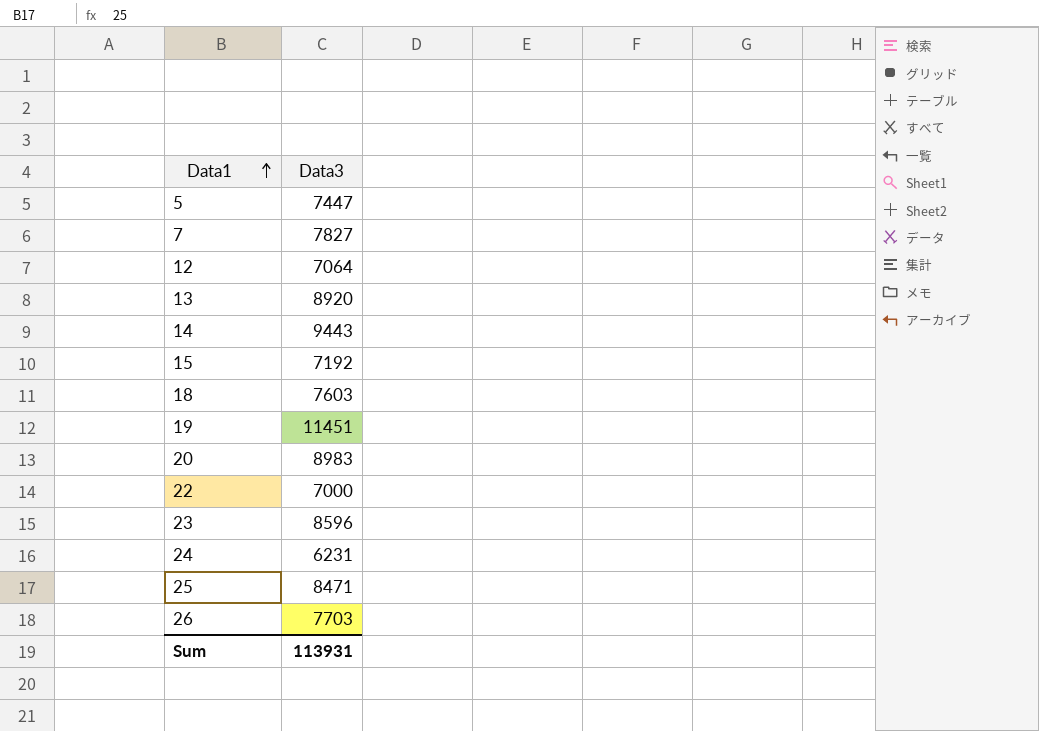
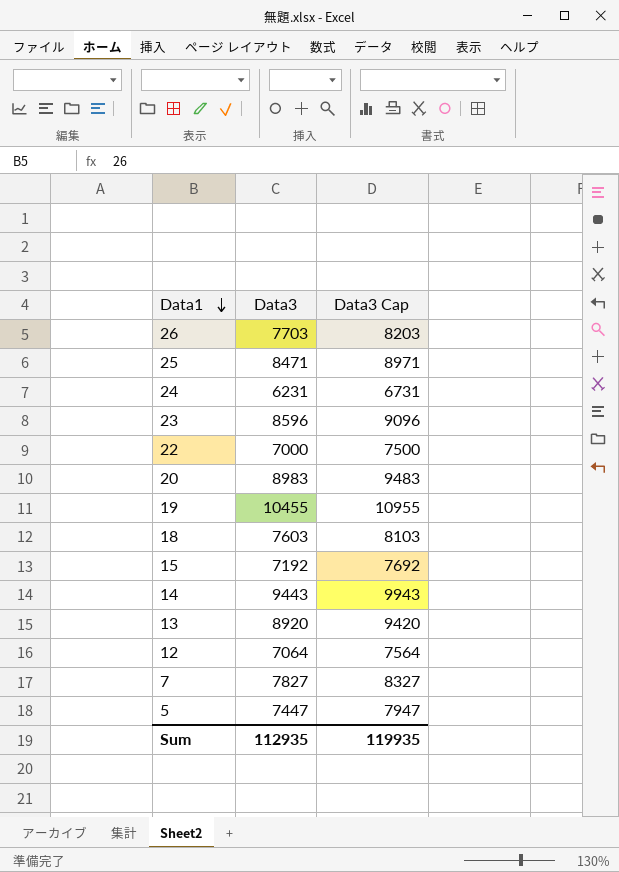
row order: Data1 ascending -> Data1 descending
column Data3 Cap | formula: none -> [Data3] + 500
19 | Data3: 11451 -> 10455
Sum | Data3: 113931 -> 112935

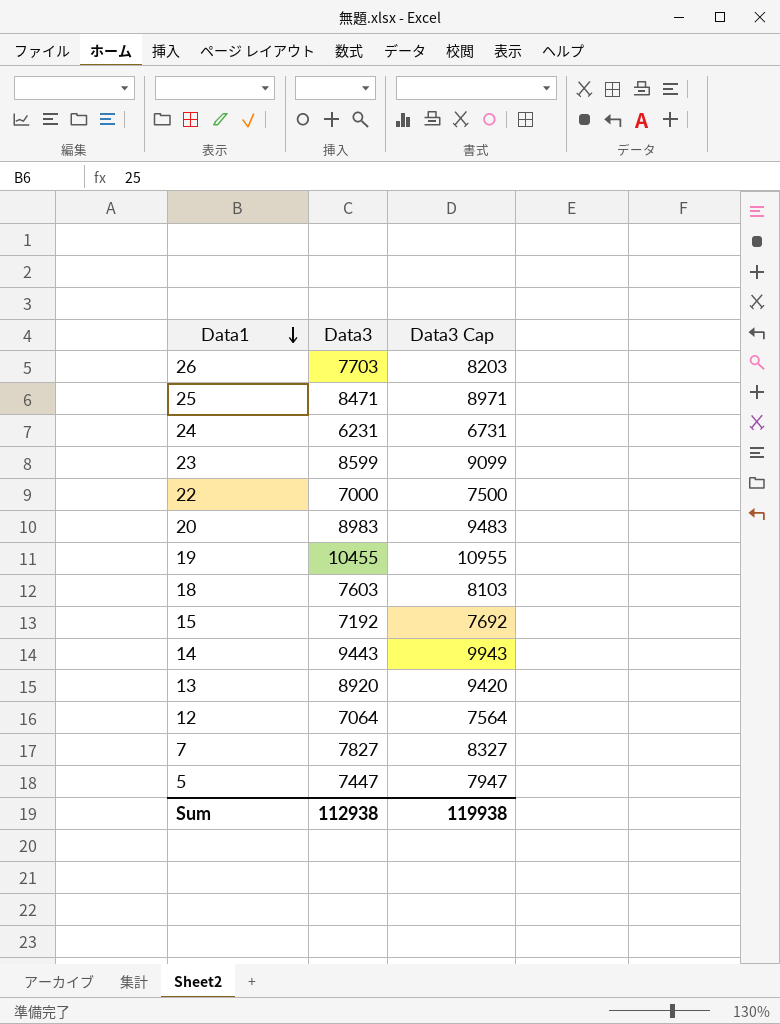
23 | Data3: 8596 -> 8599
23 | Data3 Cap: 9096 -> 9099
Sum | Data3: 112935 -> 112938
Sum | Data3 Cap: 119935 -> 119938

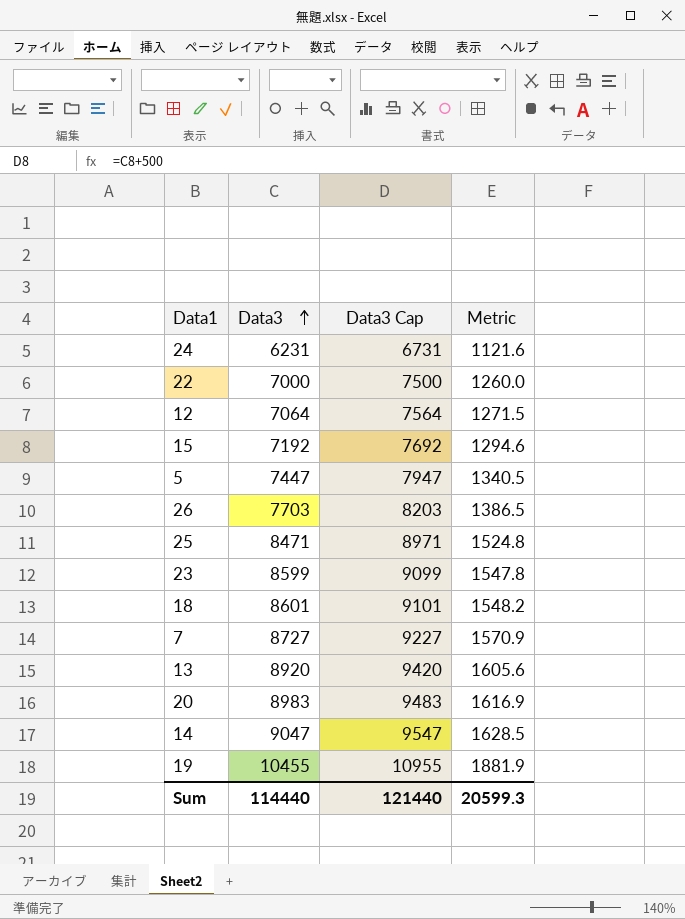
row order: Data1 descending -> Data3 ascending
column Metric | formula: none -> [Data3] * 0.18
18 | Data3: 7603 -> 8601
18 | Data3 Cap: 8103 -> 9101
7 | Data3: 7827 -> 8727
7 | Data3 Cap: 8327 -> 9227
14 | Data3: 9443 -> 9047
14 | Data3 Cap: 9943 -> 9547
Sum | Data3: 112938 -> 114440
Sum | Data3 Cap: 119938 -> 121440

